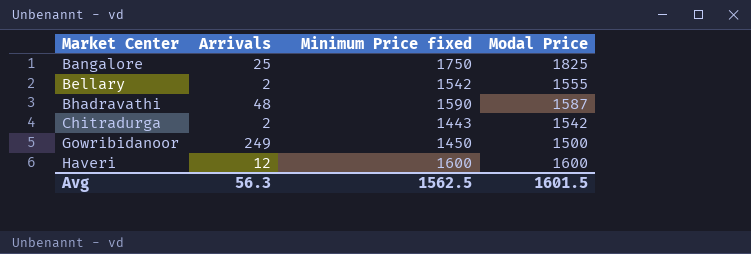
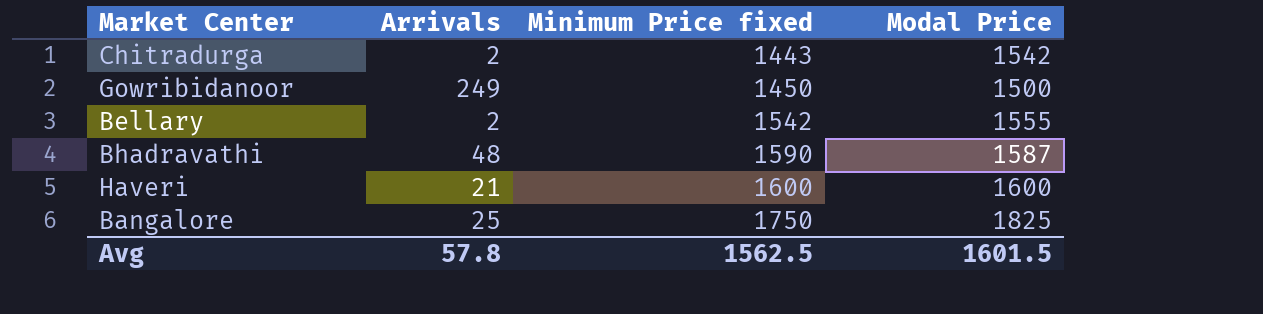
row order: Market Center ascending -> Minimum Price fixed ascending
Haveri | Arrivals: 12 -> 21
Avg | Arrivals: 56.3 -> 57.8

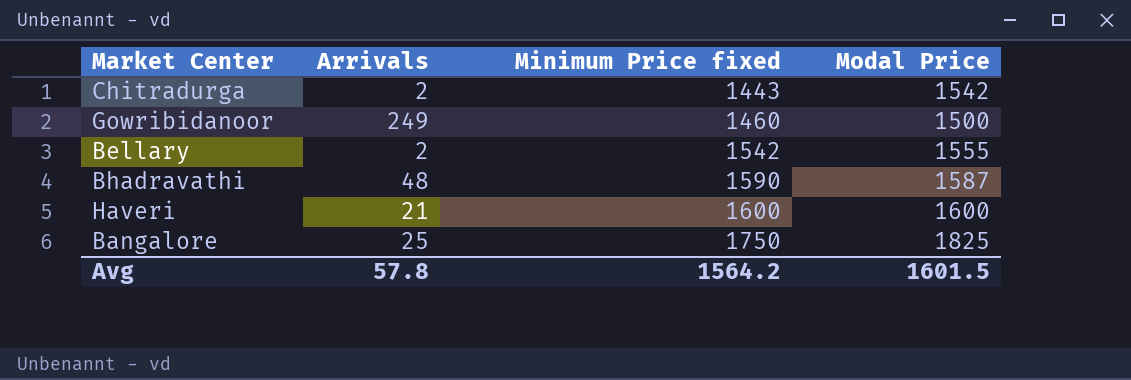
Gowribidanoor | Minimum Price fixed: 1450 -> 1460
Avg | Minimum Price fixed: 1562.5 -> 1564.2

